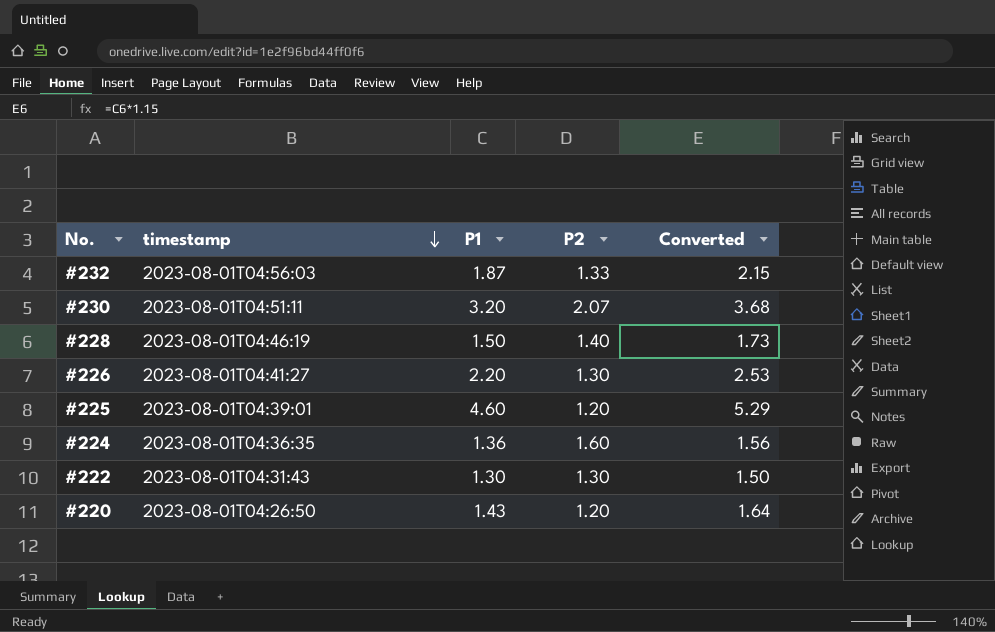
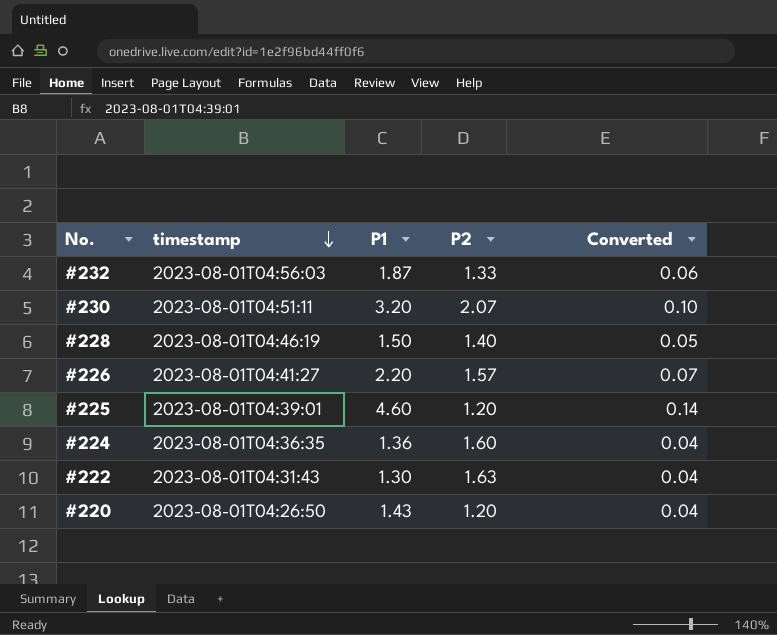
column Converted | formula: [P1] * 1.15 -> [P1] * 0.03
#226 | P2: 1.30 -> 1.57
#222 | P2: 1.30 -> 1.63

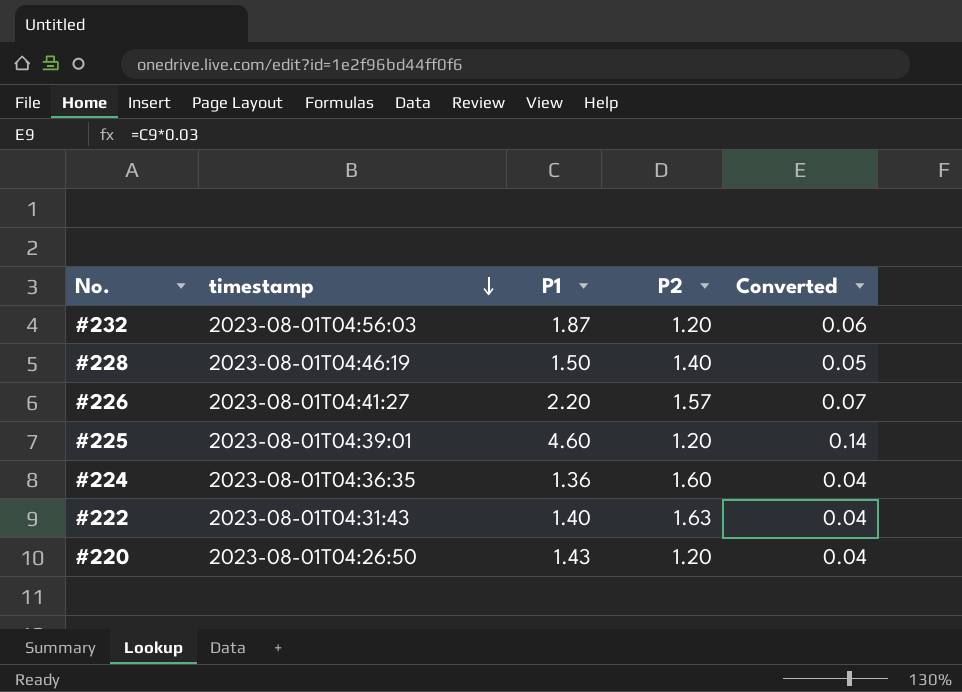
row #230: 2023-08-01T04:51:11 | 3.20 | 2.07 | 0.10 -> none
#232 | P2: 1.33 -> 1.20
#222 | P1: 1.30 -> 1.40

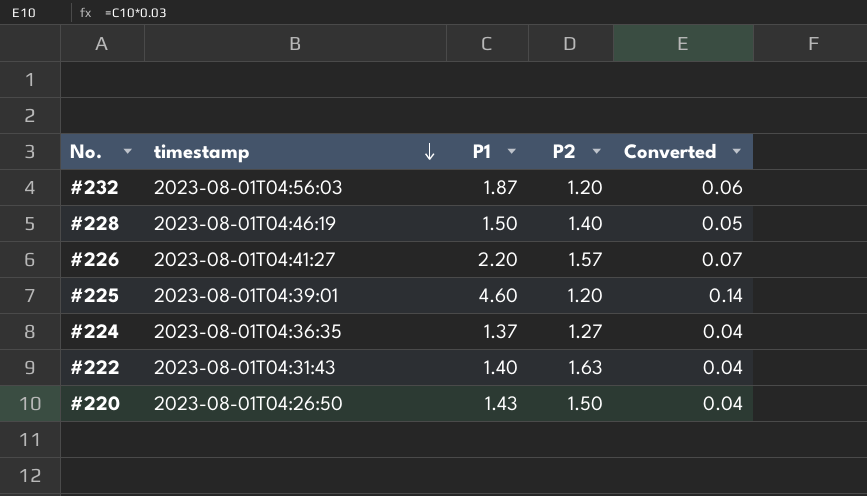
#224 | P1: 1.36 -> 1.37
#224 | P2: 1.60 -> 1.27
#220 | P2: 1.20 -> 1.50

